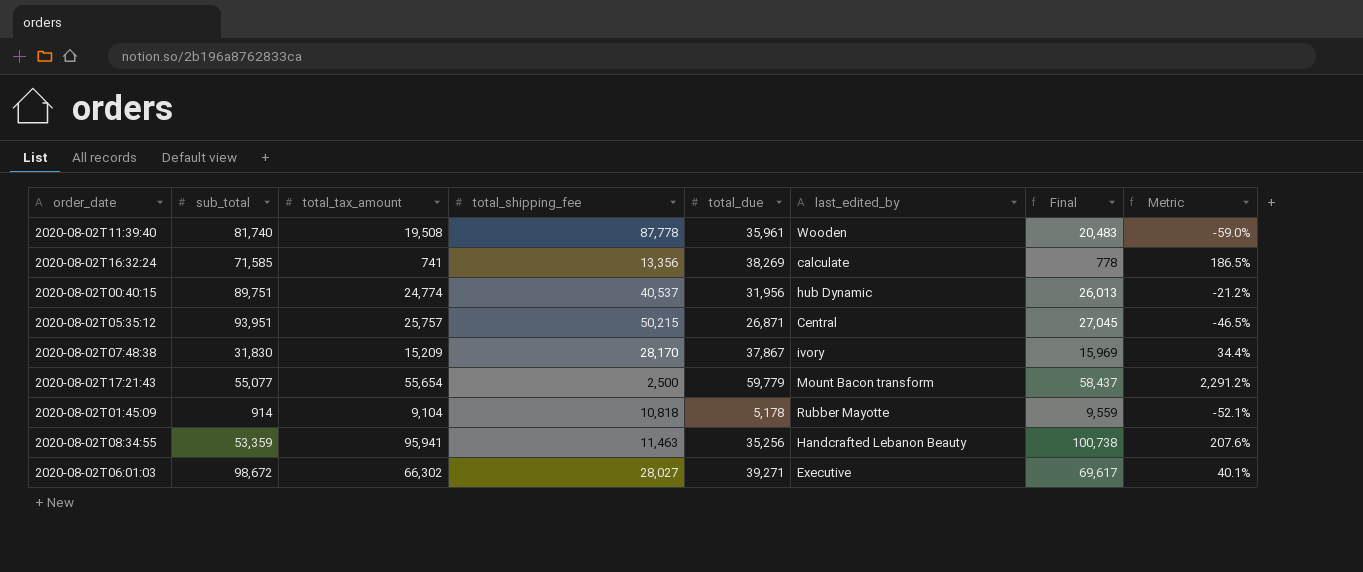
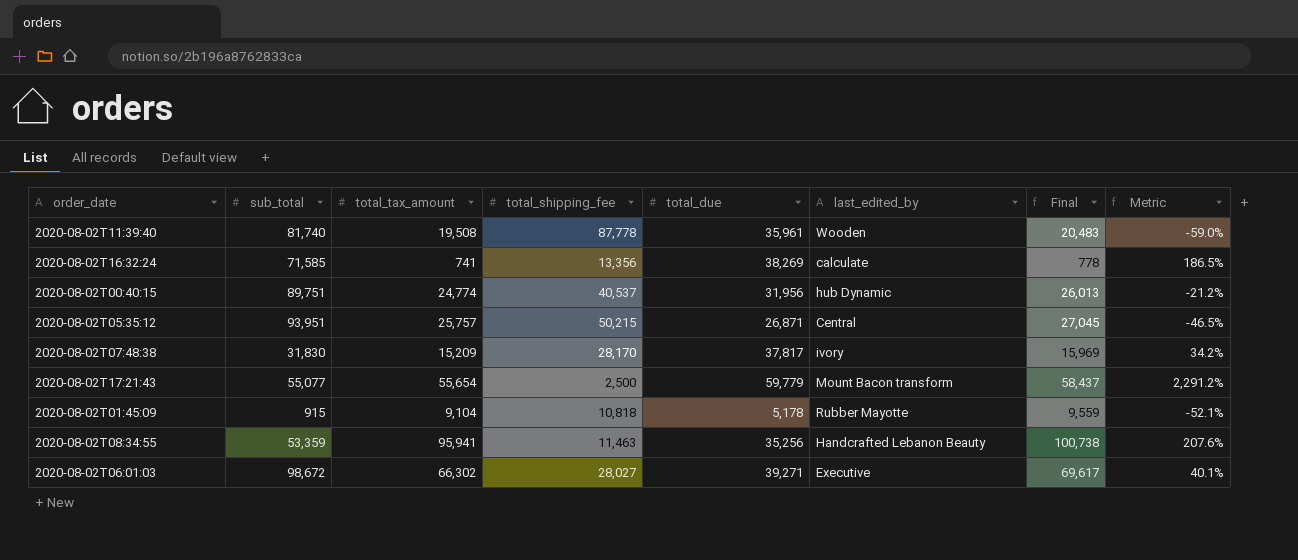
2020-08-02T07:48:38 | total_due: 37,867 -> 37,817
2020-08-02T07:48:38 | Metric: 34.4% -> 34.2%
2020-08-02T01:45:09 | sub_total: 914 -> 915

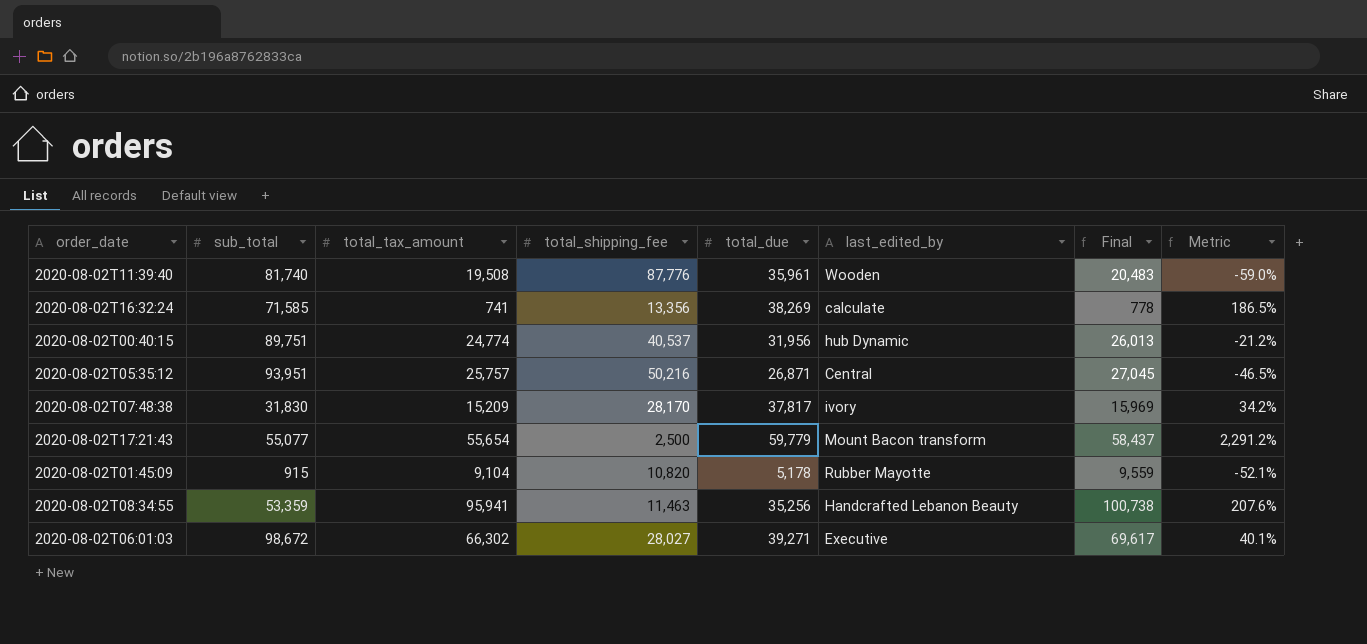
2020-08-02T11:39:40 | total_shipping_fee: 87,778 -> 87,776
2020-08-02T05:35:12 | total_shipping_fee: 50,215 -> 50,216
2020-08-02T01:45:09 | total_shipping_fee: 10,818 -> 10,820

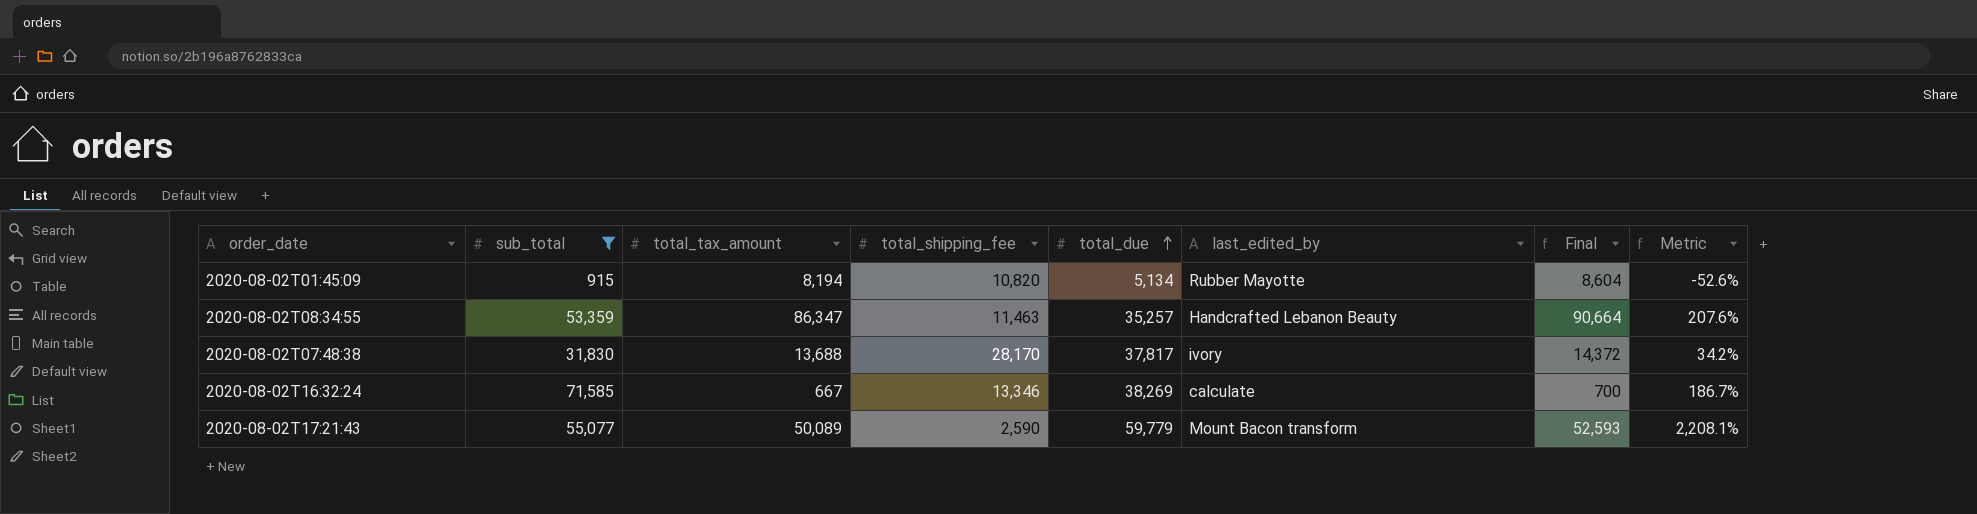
filter: none -> sub_total <= 71,585
row order: none -> total_due ascending
2020-08-02T01:45:09 | total_tax_amount: 9,104 -> 8,194
2020-08-02T01:45:09 | total_due: 5,178 -> 5,134
2020-08-02T01:45:09 | Final: 9,559 -> 8,604
2020-08-02T01:45:09 | Metric: -52.1% -> -52.6%
2020-08-02T08:34:55 | total_tax_amount: 95,941 -> 86,347
2020-08-02T08:34:55 | total_due: 35,256 -> 35,257
2020-08-02T08:34:55 | Final: 100,738 -> 90,664
2020-08-02T07:48:38 | total_tax_amount: 15,209 -> 13,688
2020-08-02T07:48:38 | Final: 15,969 -> 14,372
2020-08-02T16:32:24 | total_tax_amount: 741 -> 667
2020-08-02T16:32:24 | total_shipping_fee: 13,356 -> 13,346
2020-08-02T16:32:24 | Final: 778 -> 700
2020-08-02T16:32:24 | Metric: 186.5% -> 186.7%
2020-08-02T17:21:43 | total_tax_amount: 55,654 -> 50,089
2020-08-02T17:21:43 | total_shipping_fee: 2,500 -> 2,590
2020-08-02T17:21:43 | Final: 58,437 -> 52,593
2020-08-02T17:21:43 | Metric: 2,291.2% -> 2,208.1%

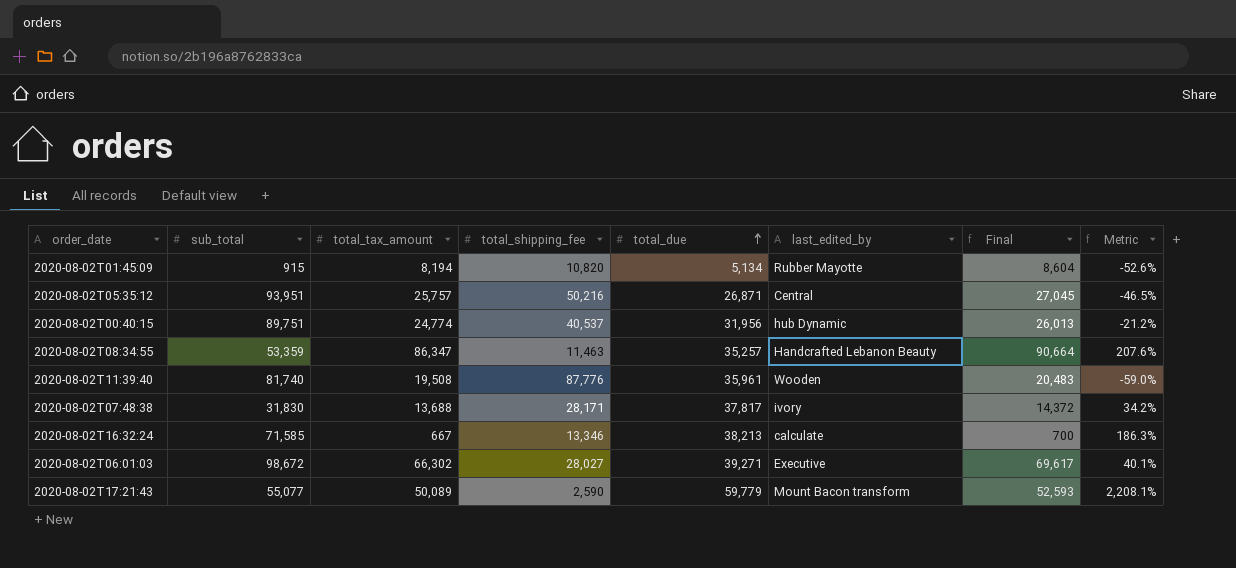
filter: sub_total <= 71,585 -> none
2020-08-02T07:48:38 | total_shipping_fee: 28,170 -> 28,171
2020-08-02T16:32:24 | total_due: 38,269 -> 38,213
2020-08-02T16:32:24 | Metric: 186.7% -> 186.3%

